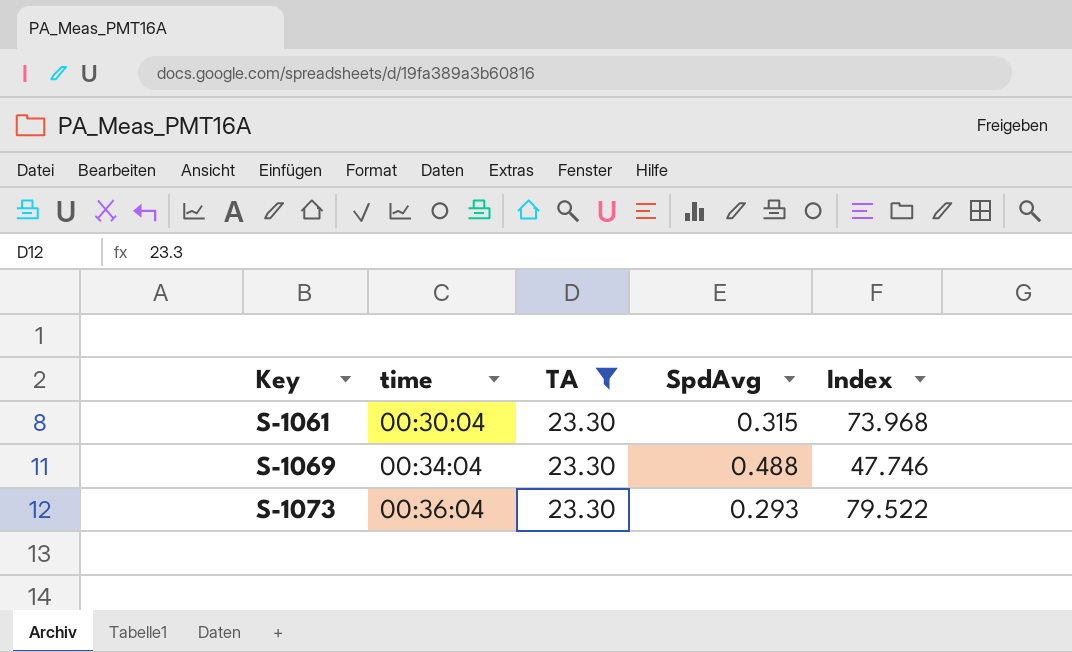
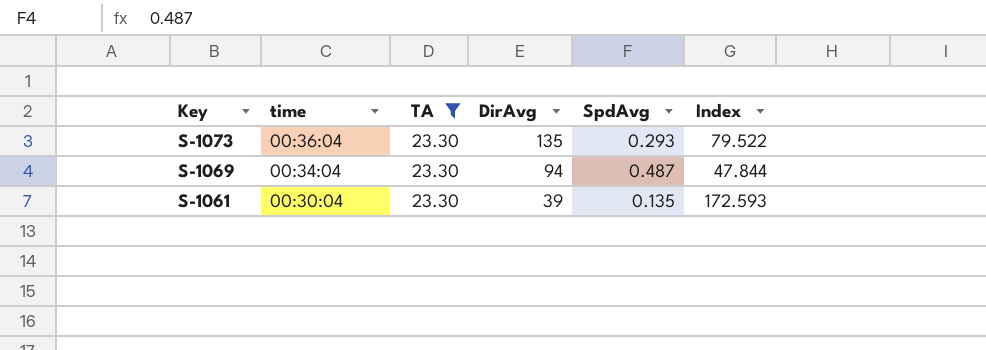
row order: Key ascending -> Key descending
column DirAvg | position: none -> 4
S-1069 | SpdAvg: 0.488 -> 0.487
S-1069 | Index: 47.746 -> 47.844
S-1061 | SpdAvg: 0.315 -> 0.135
S-1061 | Index: 73.968 -> 172.593

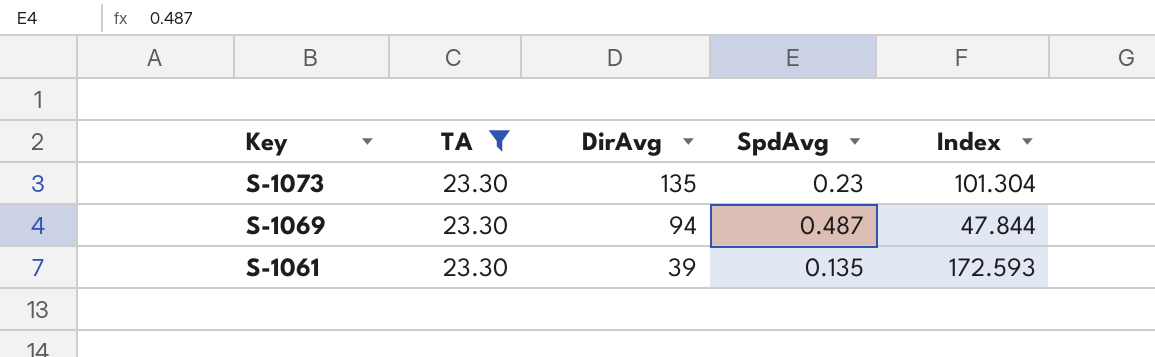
column time | position: 2 -> none
S-1073 | SpdAvg: 0.293 -> 0.23
S-1073 | Index: 79.522 -> 101.304

